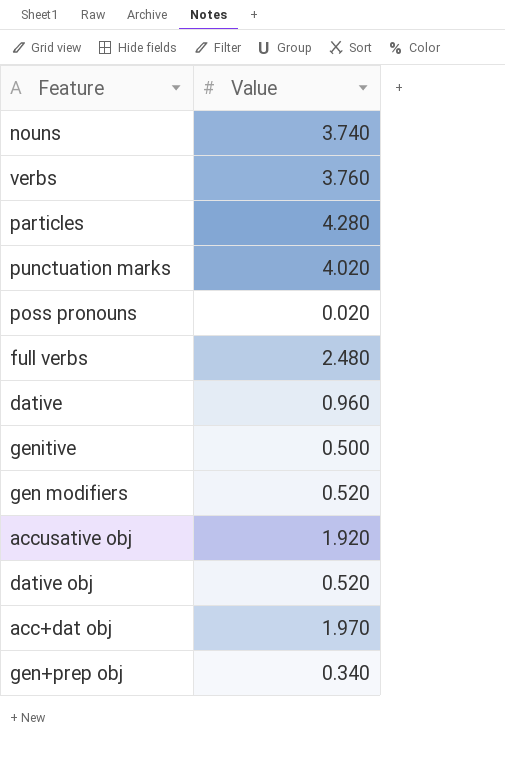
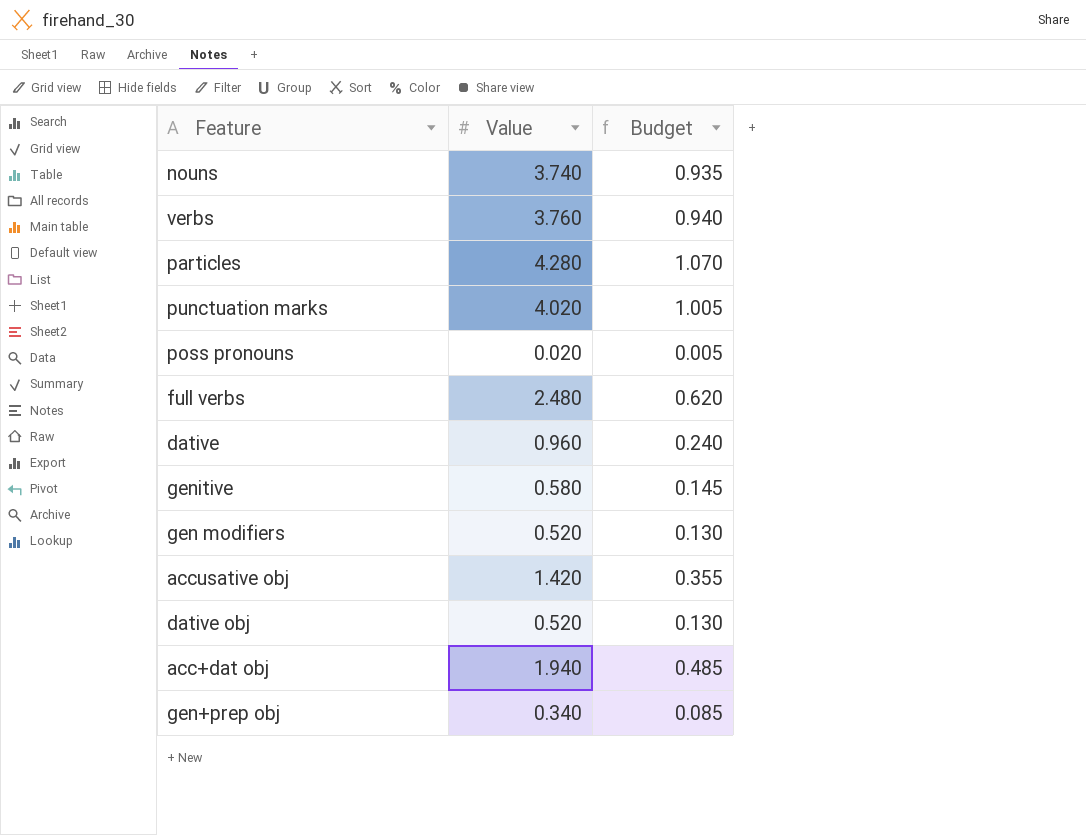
column Budget | formula: none -> [Value] * 0.25
genitive | Value: 0.500 -> 0.580
accusative obj | Value: 1.920 -> 1.420
acc+dat obj | Value: 1.970 -> 1.940

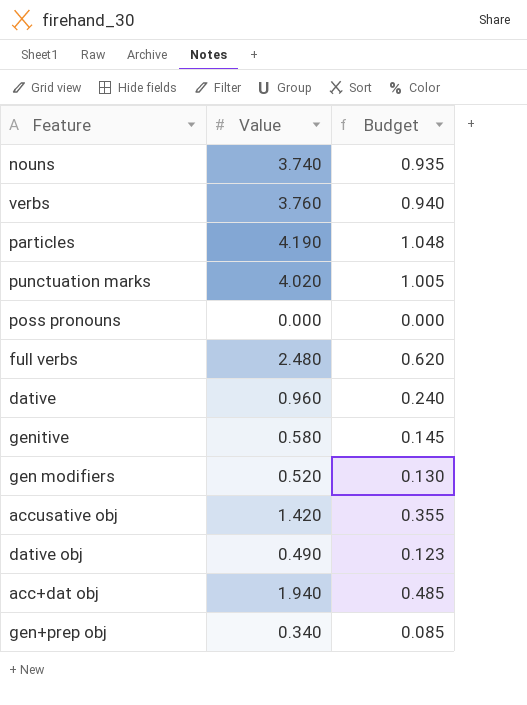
particles | Value: 4.280 -> 4.190
particles | Budget: 1.070 -> 1.048
poss pronouns | Value: 0.020 -> 0.000
poss pronouns | Budget: 0.005 -> 0.000
dative obj | Value: 0.520 -> 0.490
dative obj | Budget: 0.130 -> 0.123

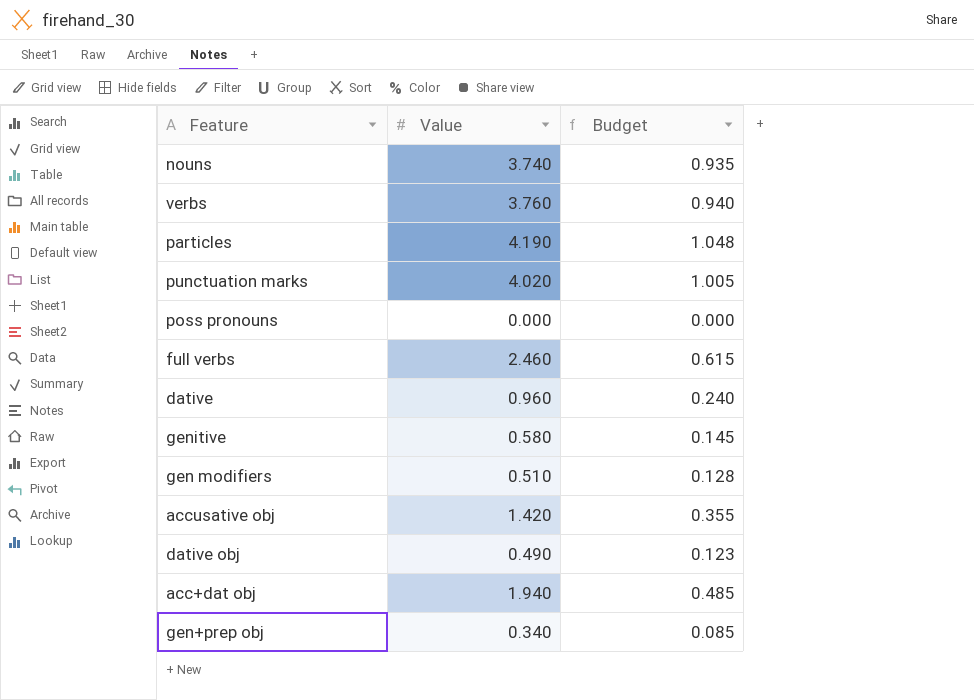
full verbs | Value: 2.480 -> 2.460
full verbs | Budget: 0.620 -> 0.615
gen modifiers | Value: 0.520 -> 0.510
gen modifiers | Budget: 0.130 -> 0.128

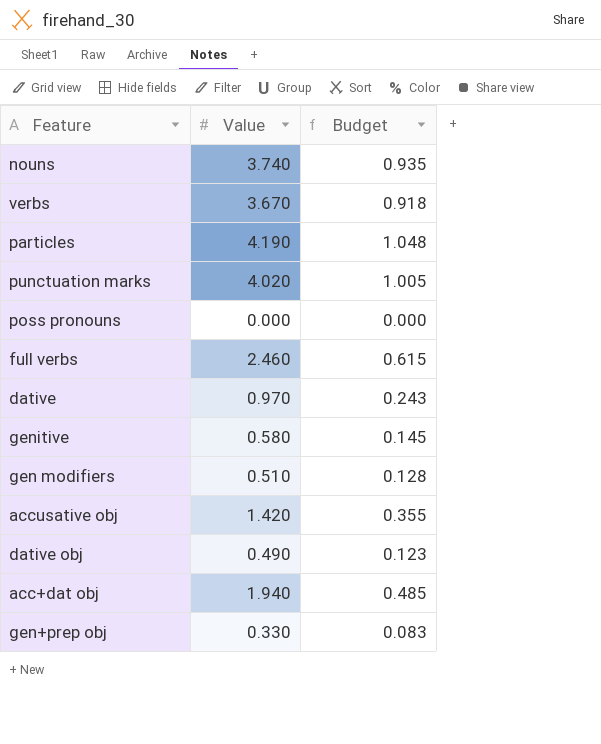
verbs | Value: 3.760 -> 3.670
verbs | Budget: 0.940 -> 0.918
dative | Value: 0.960 -> 0.970
dative | Budget: 0.240 -> 0.243
gen+prep obj | Value: 0.340 -> 0.330
gen+prep obj | Budget: 0.085 -> 0.083

